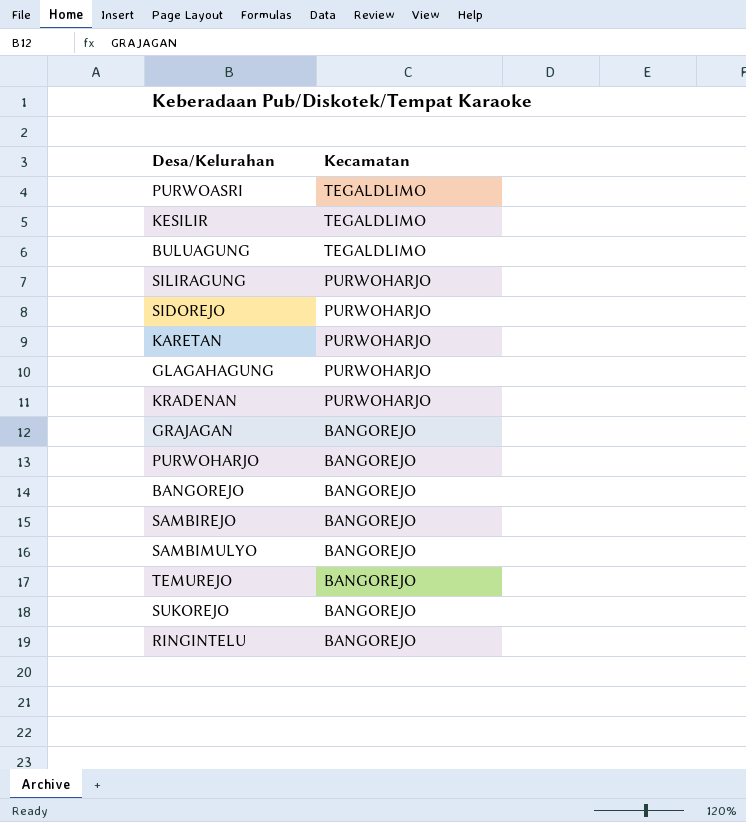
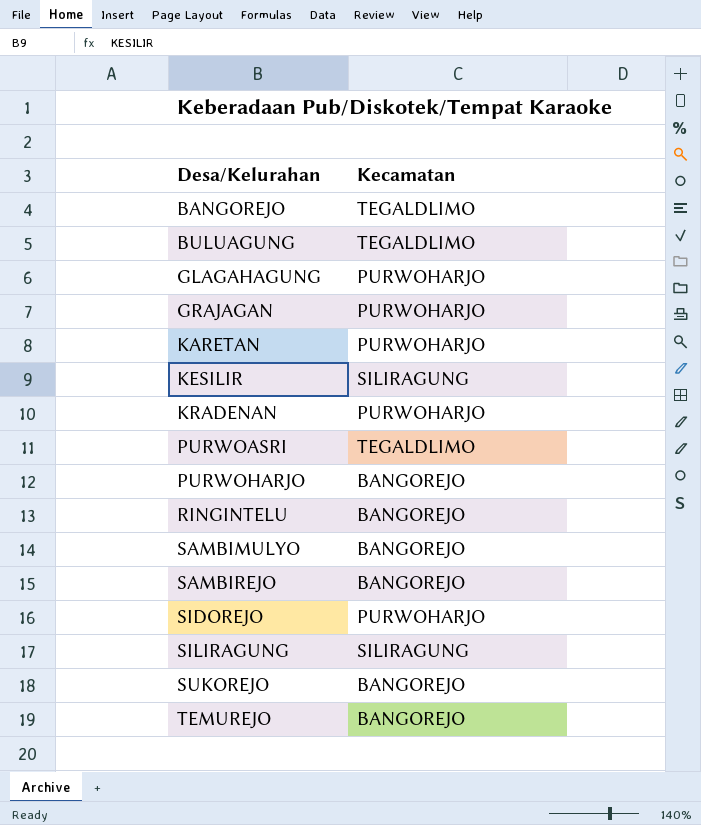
row order: Kecamatan descending -> Desa/Kelurahan ascending
BANGOREJO | Kecamatan: BANGOREJO -> TEGALDLIMO
GRAJAGAN | Kecamatan: BANGOREJO -> PURWOHARJO
KESILIR | Kecamatan: TEGALDLIMO -> SILIRAGUNG
SILIRAGUNG | Kecamatan: PURWOHARJO -> SILIRAGUNG

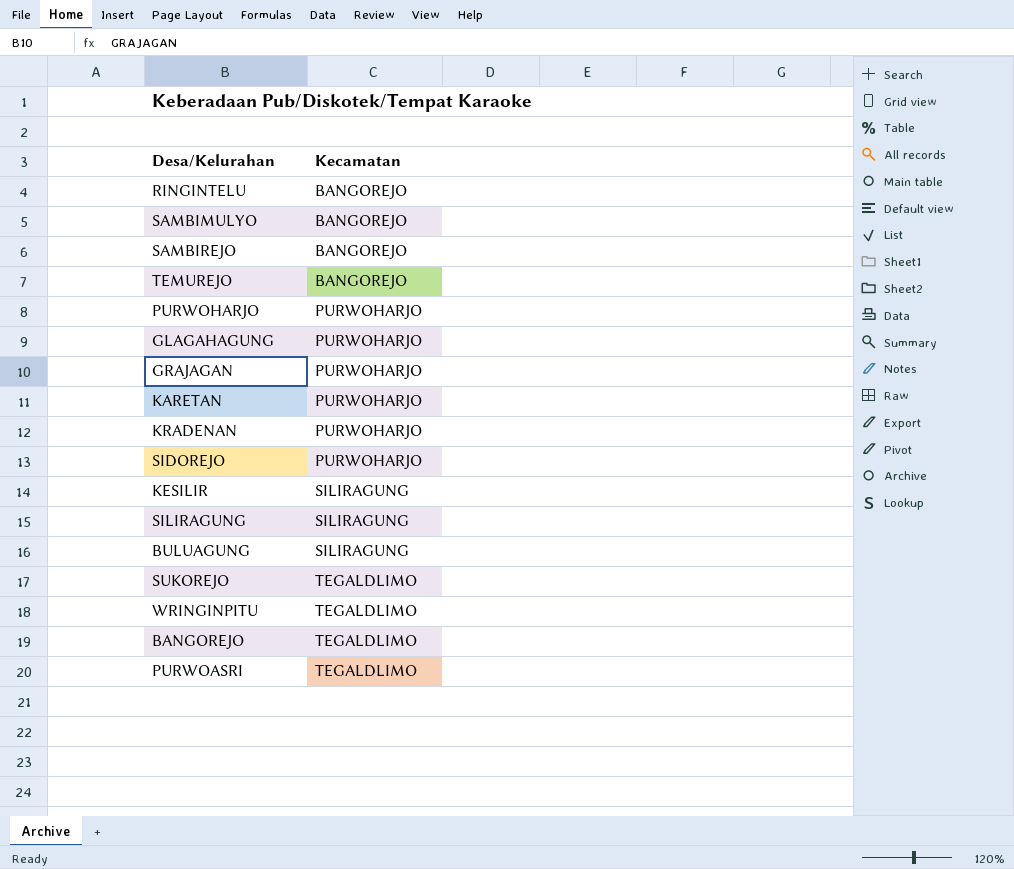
row order: Desa/Kelurahan ascending -> Kecamatan ascending
PURWOHARJO | Kecamatan: BANGOREJO -> PURWOHARJO
BULUAGUNG | Kecamatan: TEGALDLIMO -> SILIRAGUNG
SUKOREJO | Kecamatan: BANGOREJO -> TEGALDLIMO
row WRINGINPITU: none -> TEGALDLIMO

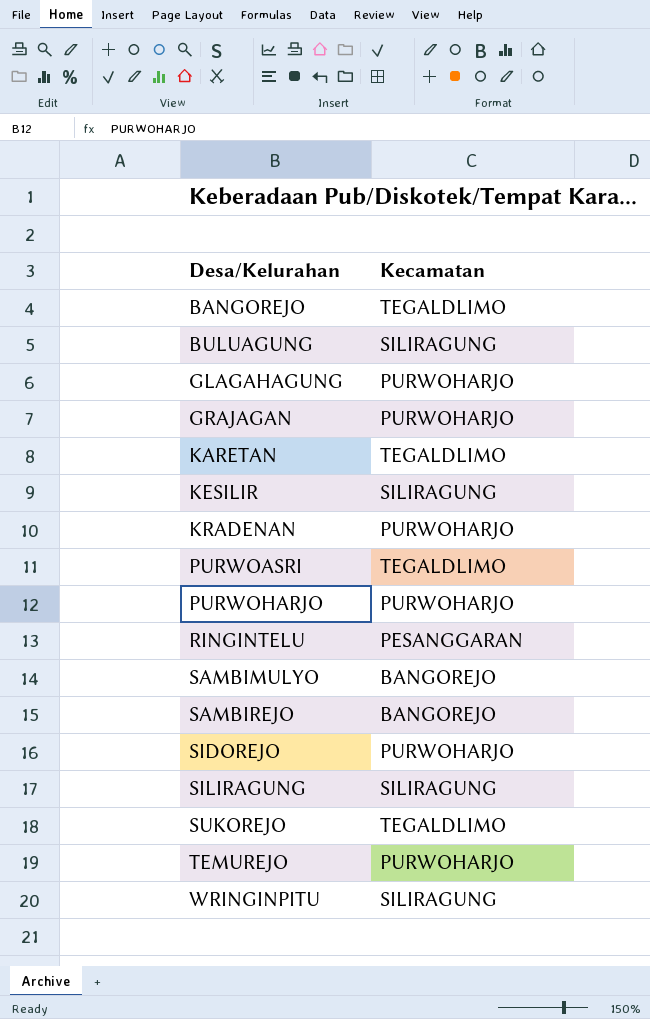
row order: Kecamatan ascending -> Desa/Kelurahan ascending
KARETAN | Kecamatan: PURWOHARJO -> TEGALDLIMO
RINGINTELU | Kecamatan: BANGOREJO -> PESANGGARAN
TEMUREJO | Kecamatan: BANGOREJO -> PURWOHARJO
WRINGINPITU | Kecamatan: TEGALDLIMO -> SILIRAGUNG

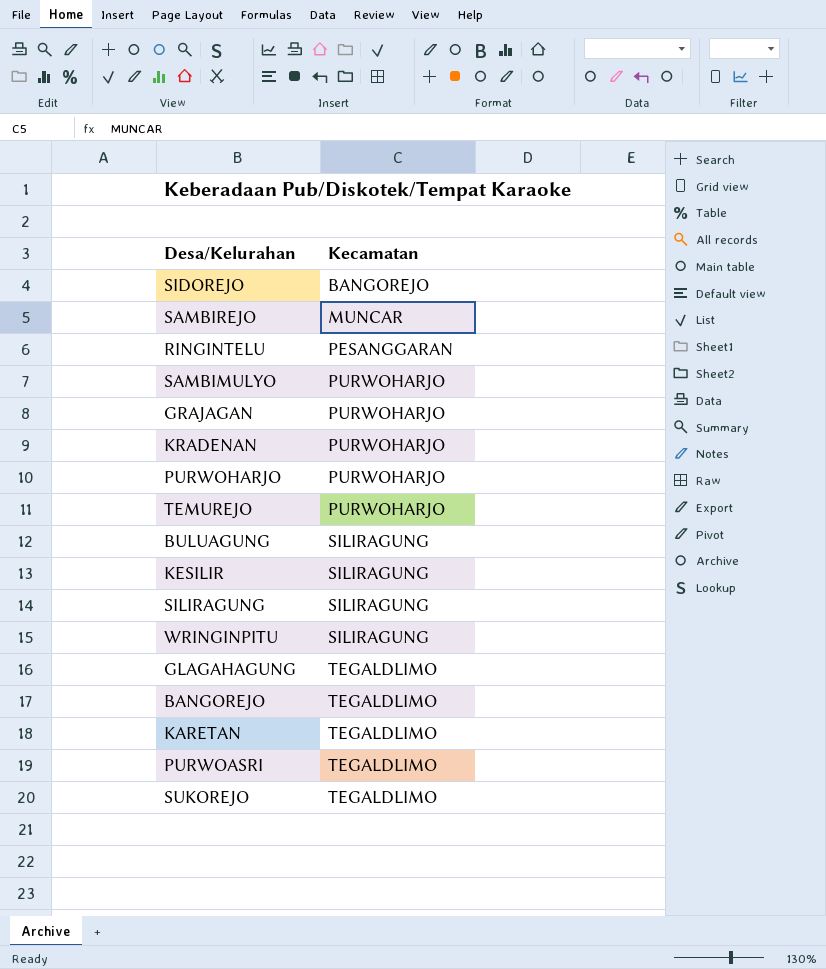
row order: Desa/Kelurahan ascending -> Kecamatan ascending
SIDOREJO | Kecamatan: PURWOHARJO -> BANGOREJO
SAMBIREJO | Kecamatan: BANGOREJO -> MUNCAR
SAMBIMULYO | Kecamatan: BANGOREJO -> PURWOHARJO
GLAGAHAGUNG | Kecamatan: PURWOHARJO -> TEGALDLIMO

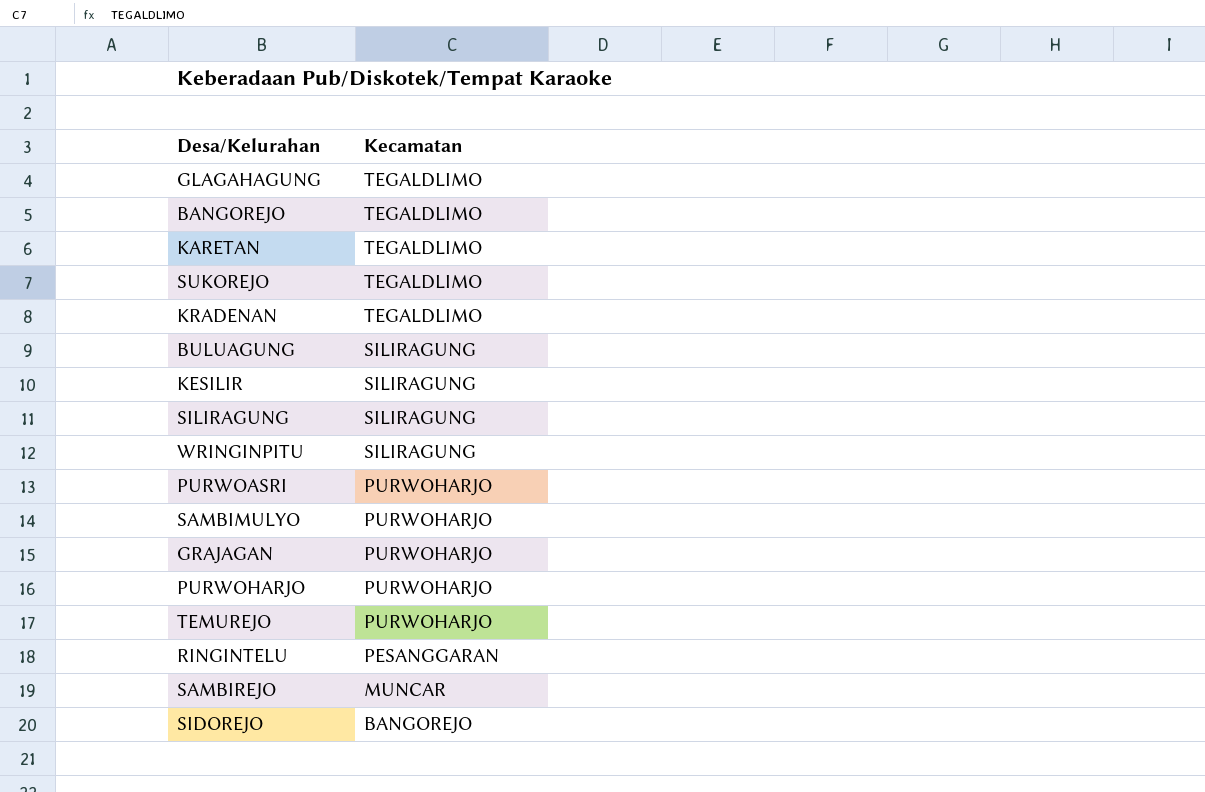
row order: Kecamatan ascending -> Kecamatan descending
KRADENAN | Kecamatan: PURWOHARJO -> TEGALDLIMO
PURWOASRI | Kecamatan: TEGALDLIMO -> PURWOHARJO

